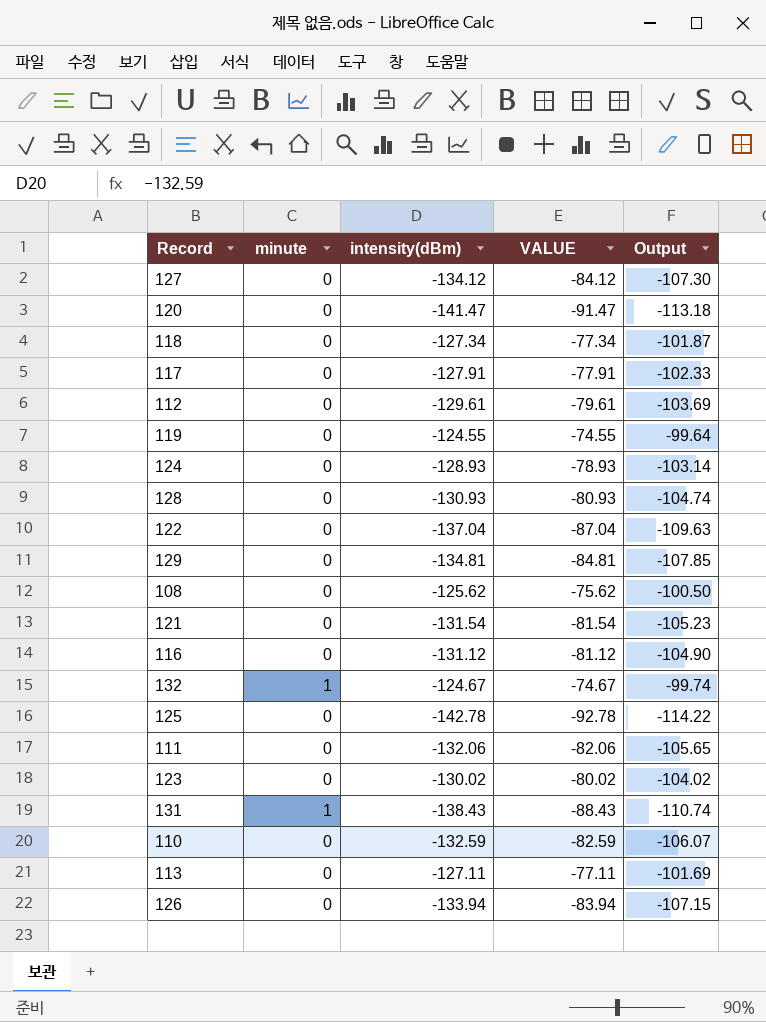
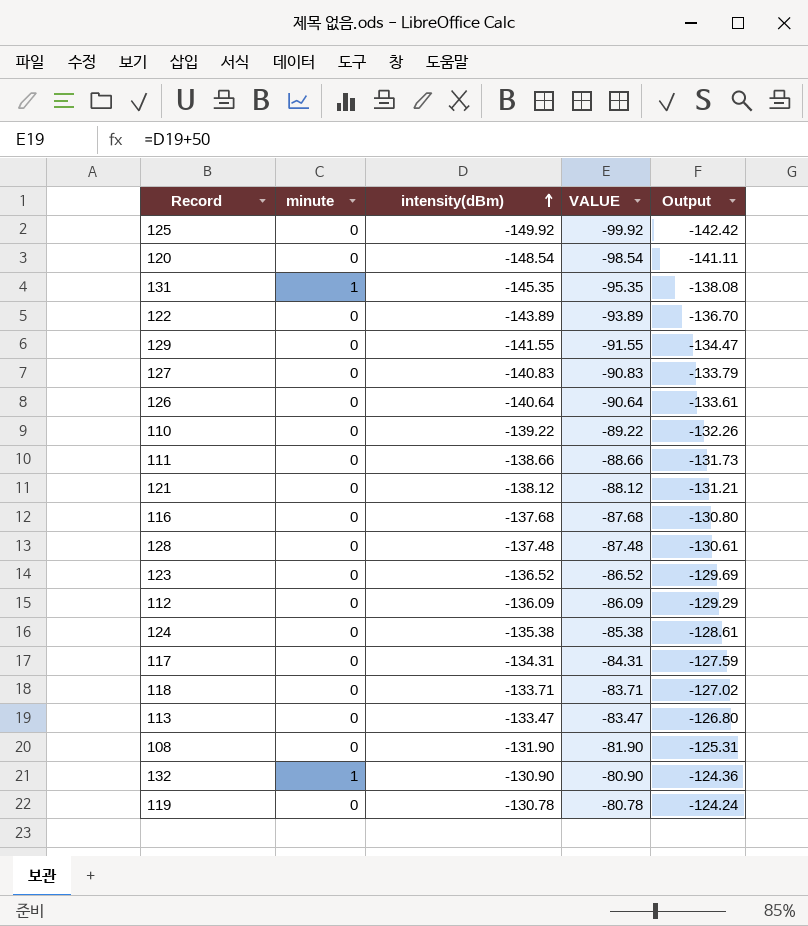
row order: none -> intensity(dBm) ascending
column Output | formula: [intensity(dBm)] * 0.8 -> [intensity(dBm)] * 0.95
125 | intensity(dBm): -142.78 -> -149.92
125 | VALUE: -92.78 -> -99.92
120 | intensity(dBm): -141.47 -> -148.54
120 | VALUE: -91.47 -> -98.54
131 | intensity(dBm): -138.43 -> -145.35
131 | VALUE: -88.43 -> -95.35
122 | intensity(dBm): -137.04 -> -143.89
122 | VALUE: -87.04 -> -93.89
129 | intensity(dBm): -134.81 -> -141.55
129 | VALUE: -84.81 -> -91.55
127 | intensity(dBm): -134.12 -> -140.83
127 | VALUE: -84.12 -> -90.83
126 | intensity(dBm): -133.94 -> -140.64
126 | VALUE: -83.94 -> -90.64
110 | intensity(dBm): -132.59 -> -139.22
110 | VALUE: -82.59 -> -89.22
111 | intensity(dBm): -132.06 -> -138.66
111 | VALUE: -82.06 -> -88.66
121 | intensity(dBm): -131.54 -> -138.12
121 | VALUE: -81.54 -> -88.12
116 | intensity(dBm): -131.12 -> -137.68
116 | VALUE: -81.12 -> -87.68
128 | intensity(dBm): -130.93 -> -137.48
128 | VALUE: -80.93 -> -87.48
123 | intensity(dBm): -130.02 -> -136.52
123 | VALUE: -80.02 -> -86.52
112 | intensity(dBm): -129.61 -> -136.09
112 | VALUE: -79.61 -> -86.09
124 | intensity(dBm): -128.93 -> -135.38
124 | VALUE: -78.93 -> -85.38
117 | intensity(dBm): -127.91 -> -134.31
117 | VALUE: -77.91 -> -84.31
118 | intensity(dBm): -127.34 -> -133.71
118 | VALUE: -77.34 -> -83.71
113 | intensity(dBm): -127.11 -> -133.47
113 | VALUE: -77.11 -> -83.47
108 | intensity(dBm): -125.62 -> -131.90
108 | VALUE: -75.62 -> -81.90
132 | intensity(dBm): -124.67 -> -130.90
132 | VALUE: -74.67 -> -80.90
119 | intensity(dBm): -124.55 -> -130.78
119 | VALUE: -74.55 -> -80.78

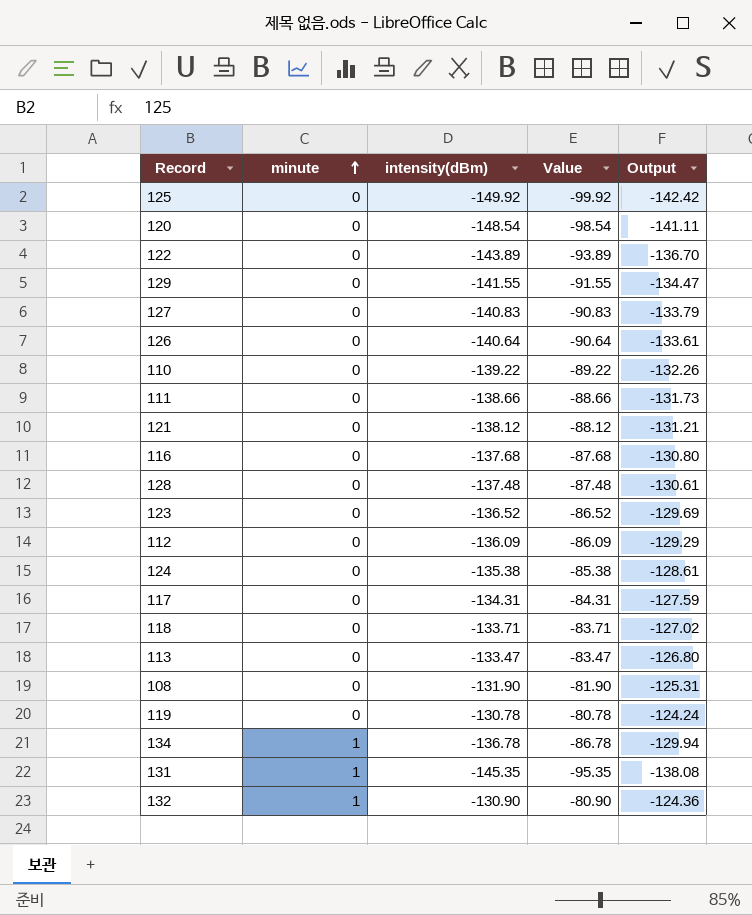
row order: intensity(dBm) ascending -> minute ascending
column name: VALUE -> Value
row 134: none -> 1 | -136.78 | -86.78 | -129.94

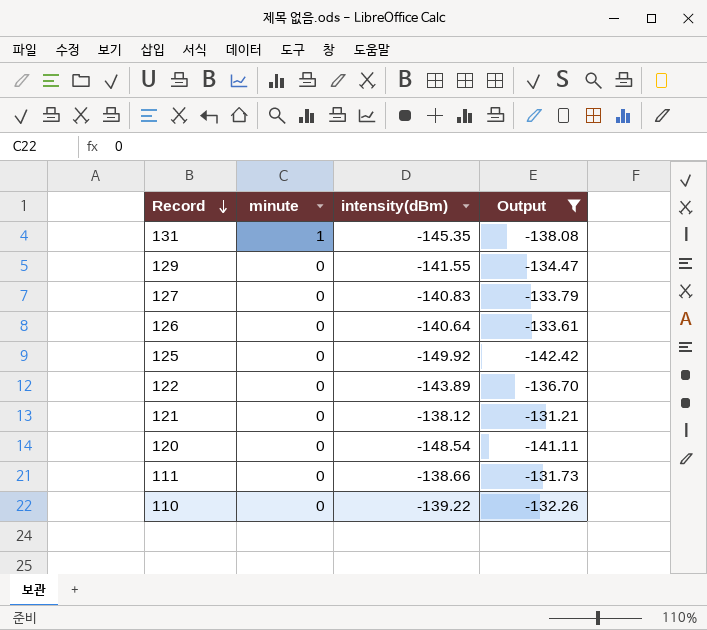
filter: none -> Output <= -131.21
row order: minute ascending -> Record descending
column Value | formula: [intensity(dBm)] + 50 -> none

